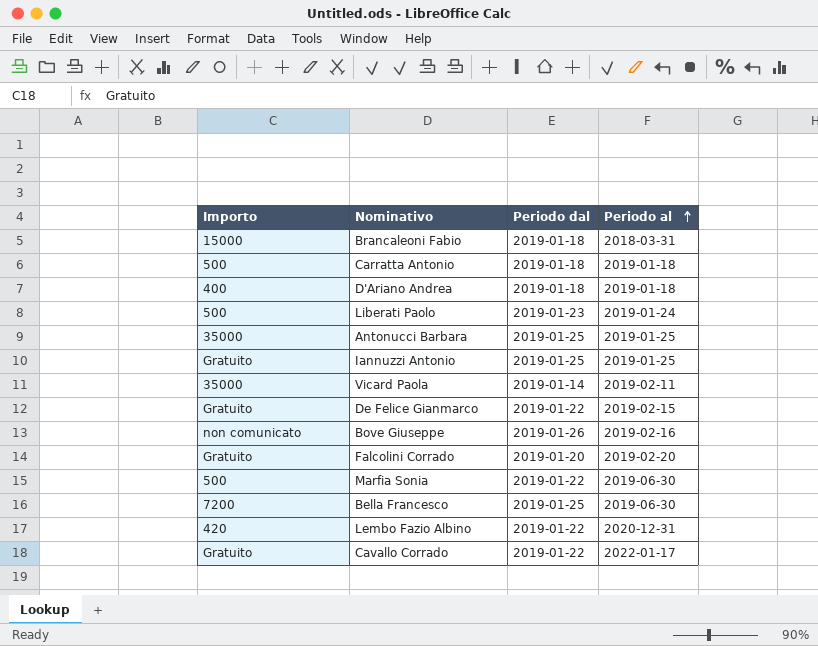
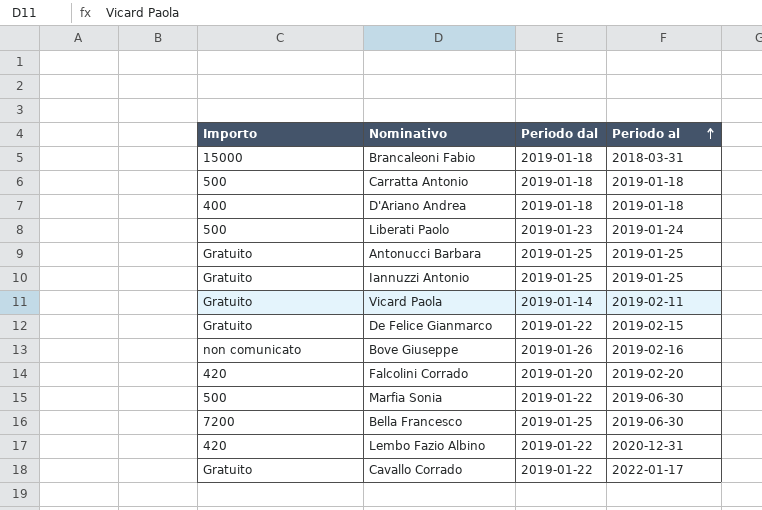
Antonucci Barbara | Importo: 35000 -> Gratuito
Vicard Paola | Importo: 35000 -> Gratuito
Falcolini Corrado | Importo: Gratuito -> 420

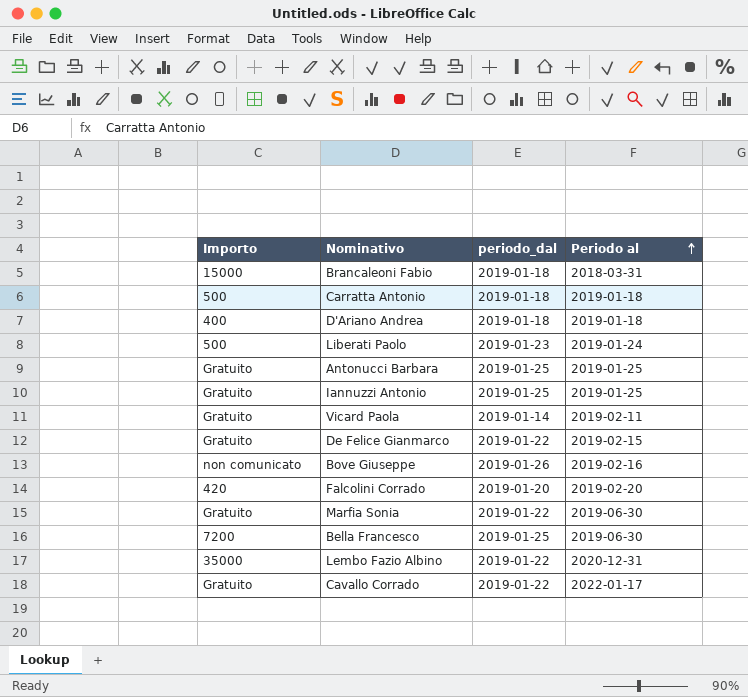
column name: Periodo dal -> periodo_dal
Marfia Sonia | Importo: 500 -> Gratuito
Lembo Fazio Albino | Importo: 420 -> 35000

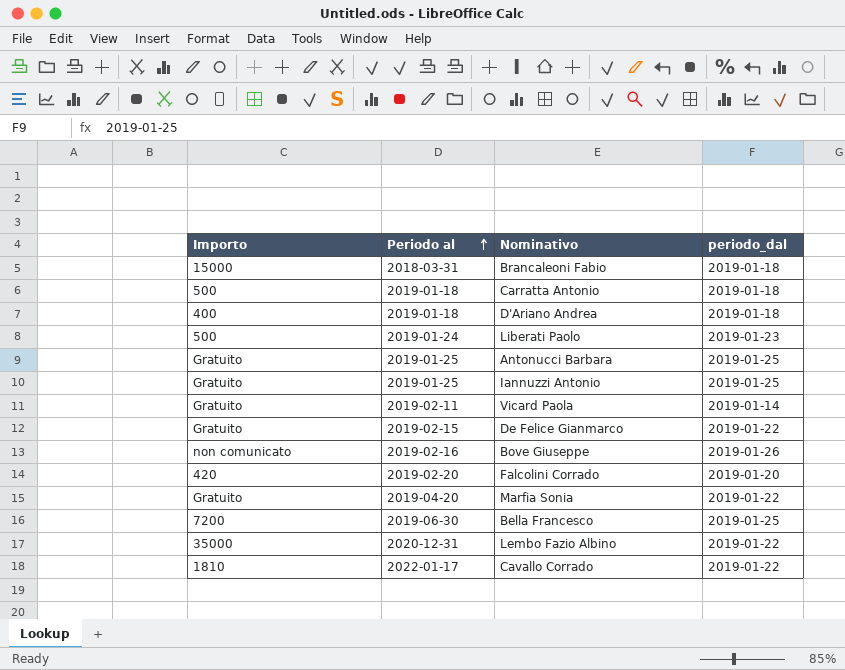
column Periodo al | position: 4 -> 2
Marfia Sonia | Periodo al: 2019-06-30 -> 2019-04-20
Cavallo Corrado | Importo: Gratuito -> 1810

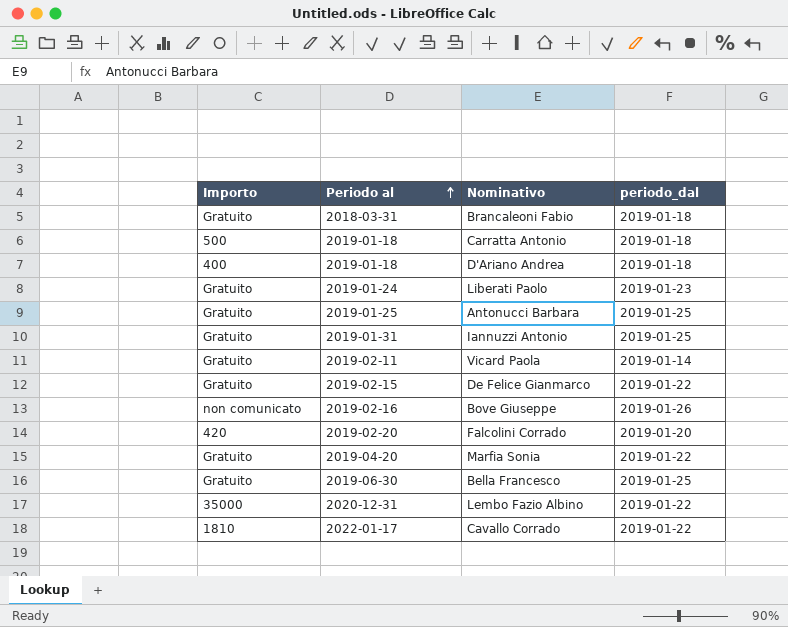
Brancaleoni Fabio | Importo: 15000 -> Gratuito
Liberati Paolo | Importo: 500 -> Gratuito
Iannuzzi Antonio | Periodo al: 2019-01-25 -> 2019-01-31
Bella Francesco | Importo: 7200 -> Gratuito

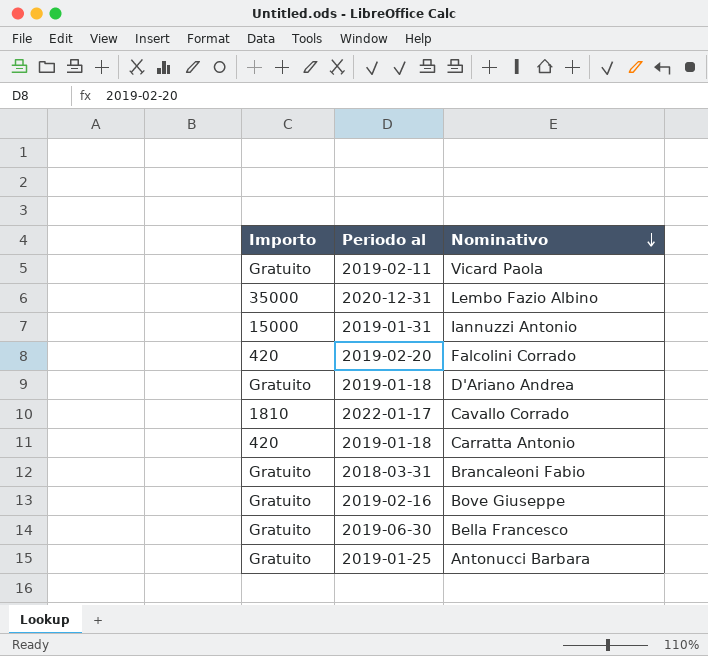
row order: Periodo al ascending -> Nominativo descending
column periodo_dal | position: 4 -> none
row Liberati Paolo: Gratuito | 2019-01-24 | 2019-01-23 -> none
row De Felice Gianmarco: Gratuito | 2019-02-15 | 2019-01-22 -> none
row Marfia Sonia: Gratuito | 2019-04-20 | 2019-01-22 -> none
Iannuzzi Antonio | Importo: Gratuito -> 15000
D'Ariano Andrea | Importo: 400 -> Gratuito
Carratta Antonio | Importo: 500 -> 420
Bove Giuseppe | Importo: non comunicato -> Gratuito

